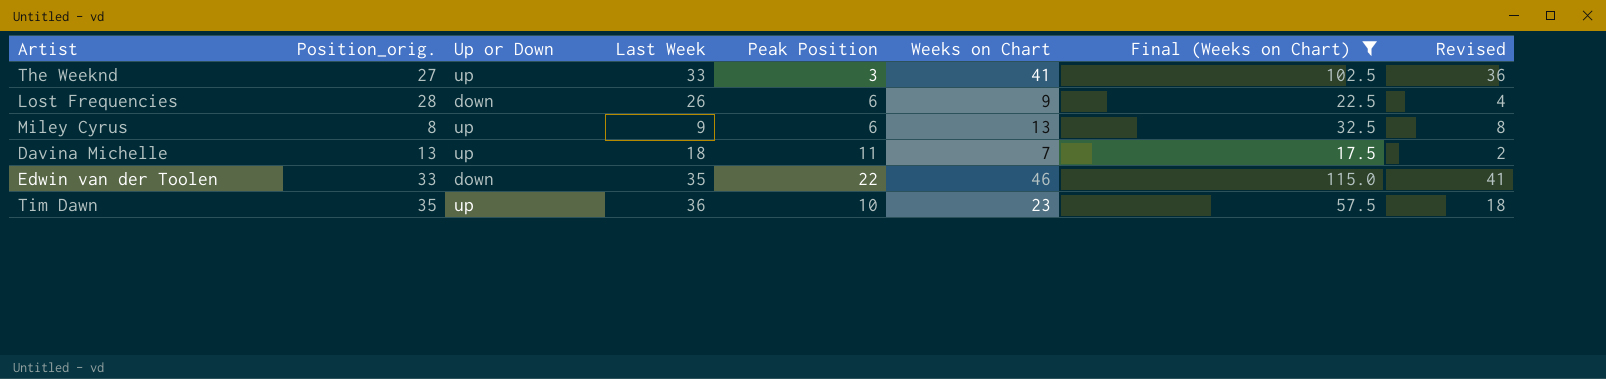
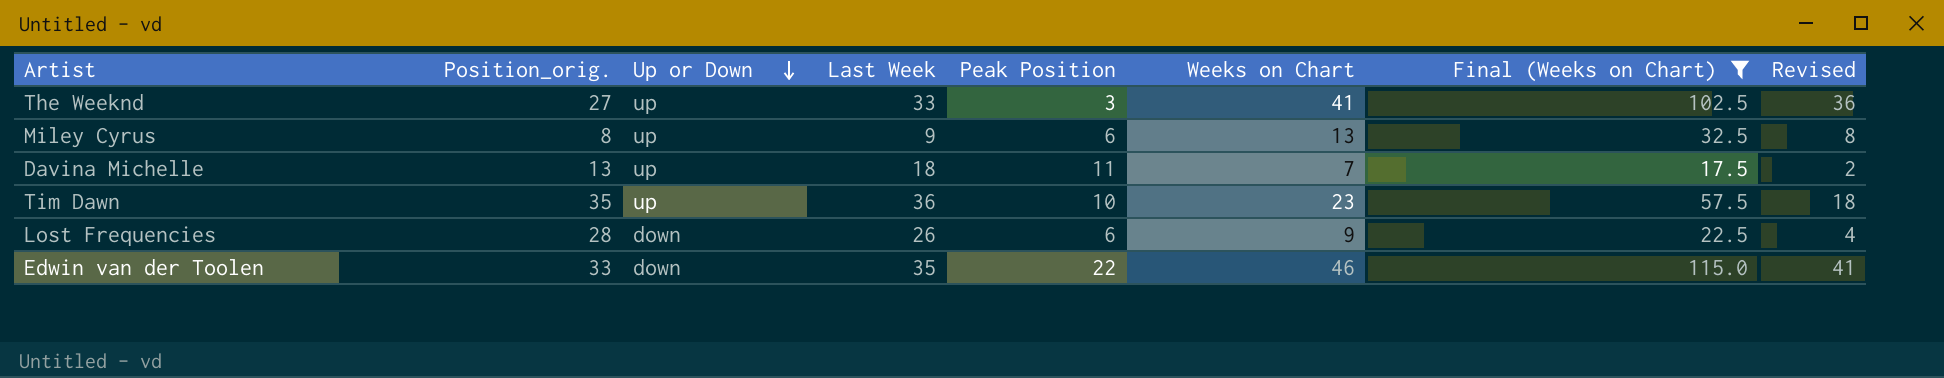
row order: none -> Up or Down descending

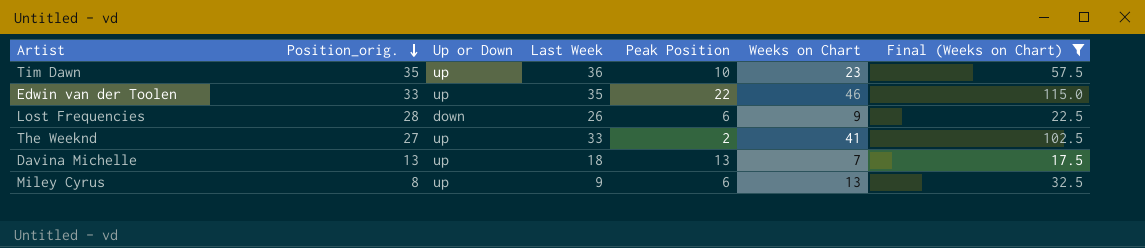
row order: Up or Down descending -> Position_orig. descending
column Revised | formula: [Weeks on Chart] - 5 -> none
Edwin van der Toolen | Up or Down: down -> up
The Weeknd | Peak Position: 3 -> 2
Davina Michelle | Peak Position: 11 -> 13

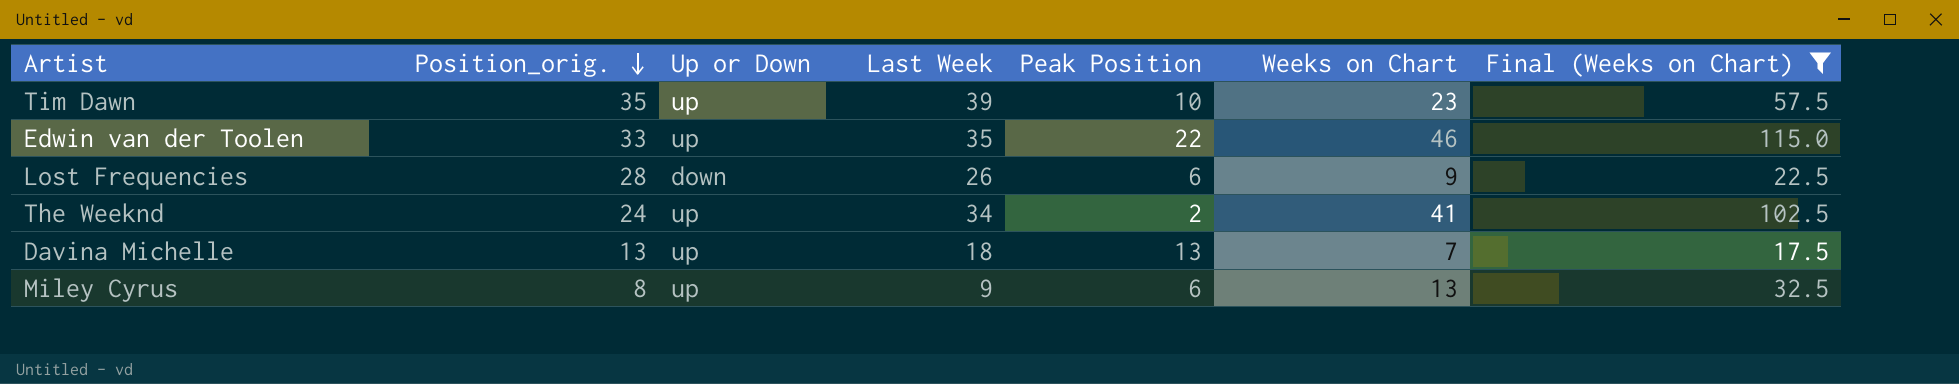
Tim Dawn | Last Week: 36 -> 39
The Weeknd | Position_orig.: 27 -> 24
The Weeknd | Last Week: 33 -> 34

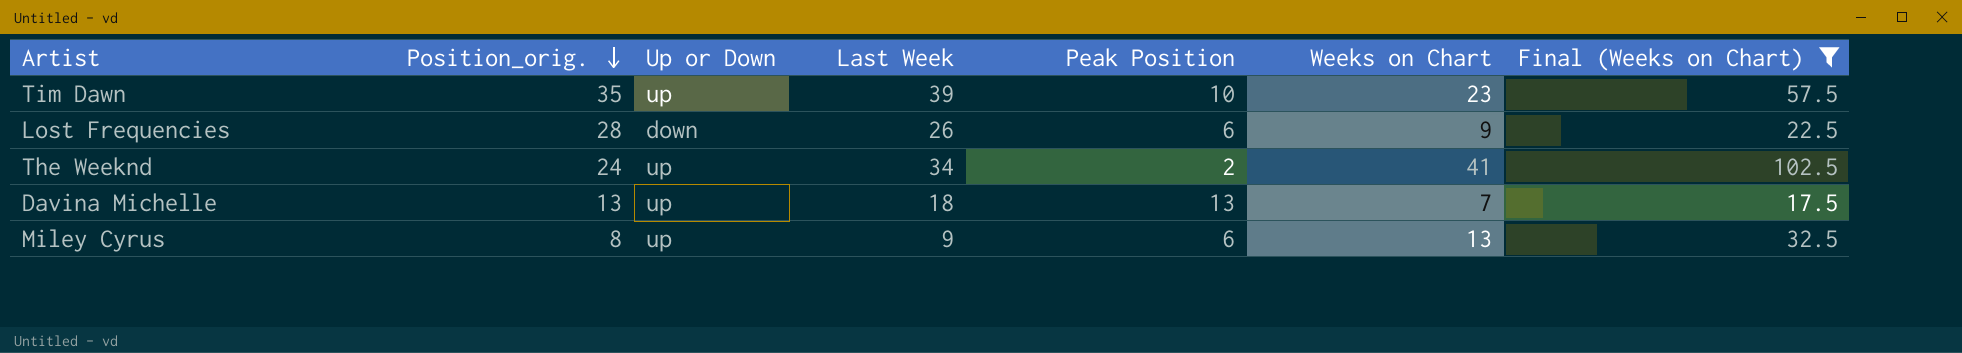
row Edwin van der Toolen: 33 | up | 35 | 22 | 46 | 115.0 -> none

